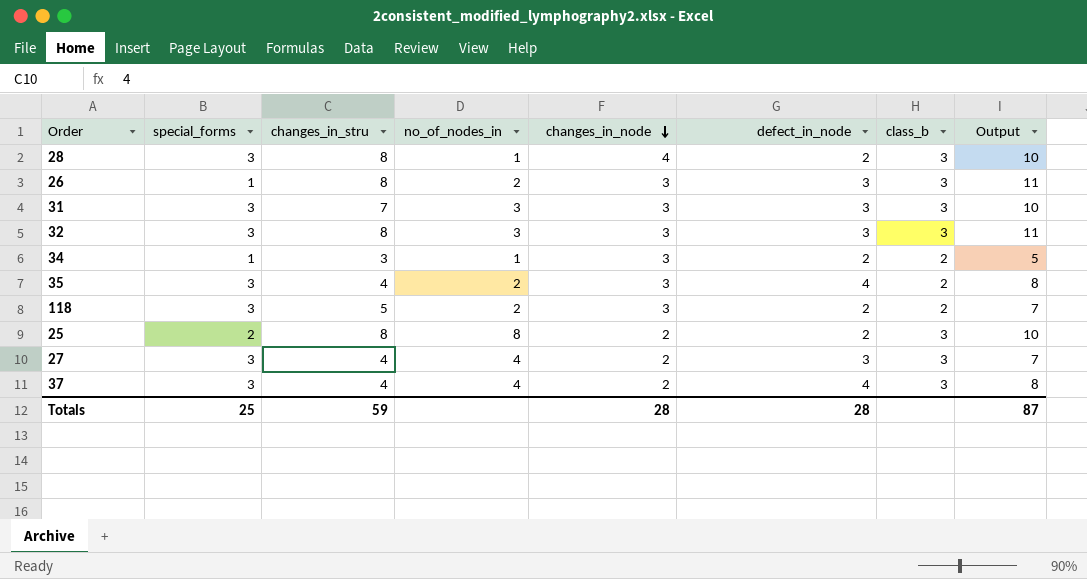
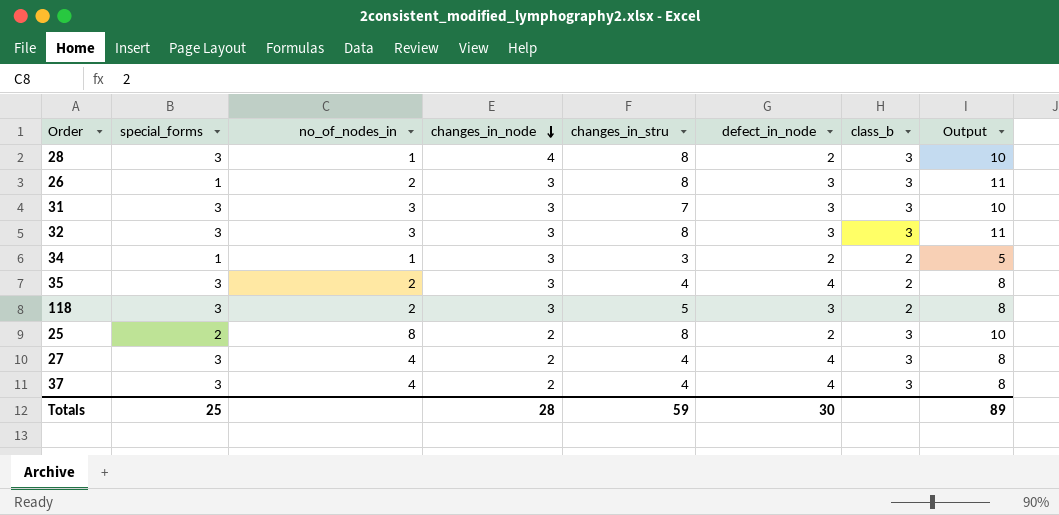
column changes_in_stru | position: 3 -> 5
118 | defect_in_node: 2 -> 3
118 | Output: 7 -> 8
27 | defect_in_node: 3 -> 4
27 | Output: 7 -> 8
Totals | defect_in_node: 28 -> 30
Totals | Output: 87 -> 89

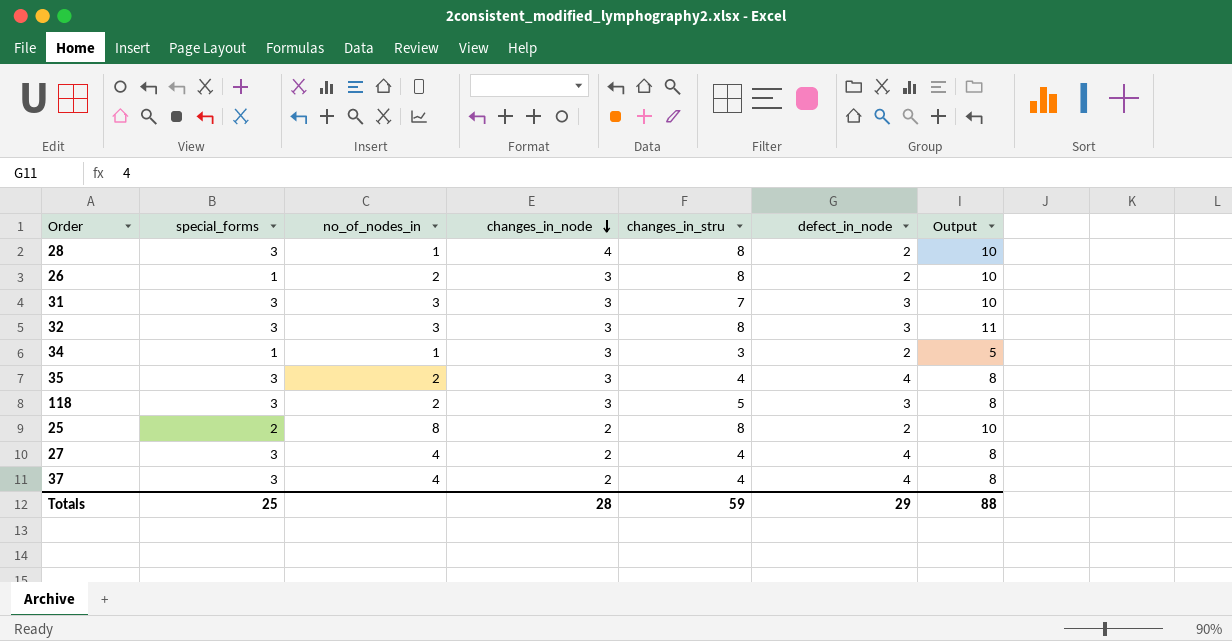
column class_b | position: 7 -> none
26 | defect_in_node: 3 -> 2
26 | Output: 11 -> 10
Totals | defect_in_node: 30 -> 29
Totals | Output: 89 -> 88

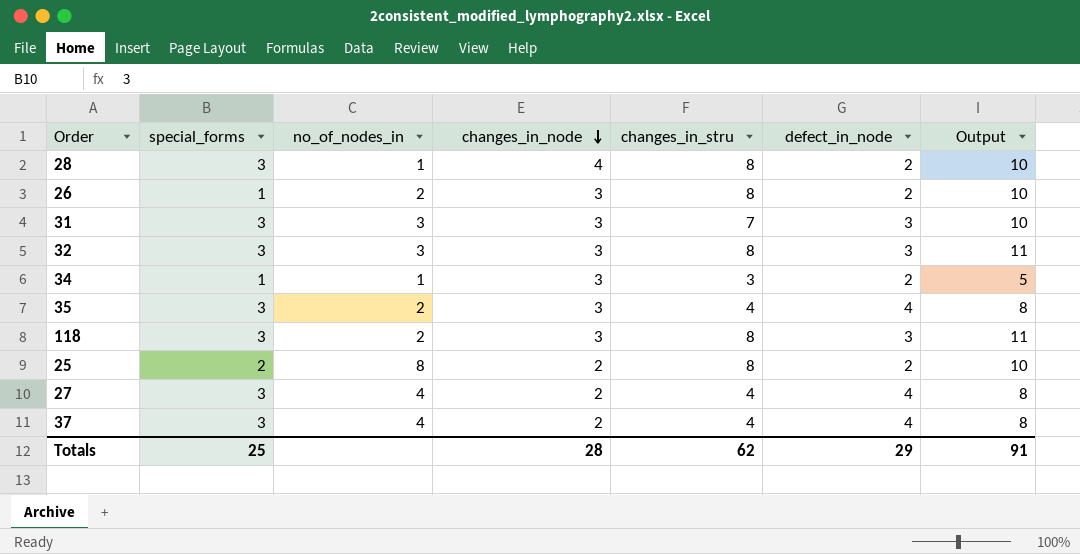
118 | changes_in_stru: 5 -> 8
118 | Output: 8 -> 11
Totals | changes_in_stru: 59 -> 62
Totals | Output: 88 -> 91

